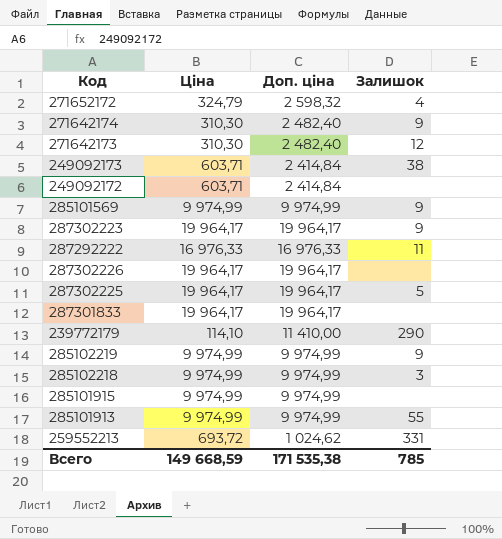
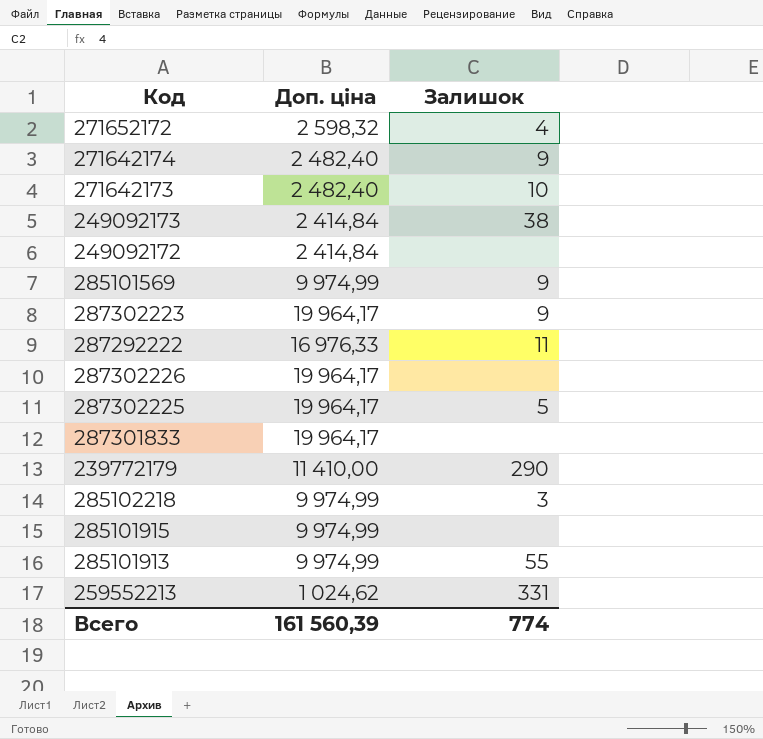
column Ціна | position: 2 -> none
row 285102219: 9 974,99 | 9 974,99 | 9 -> none
271642173 | Залишок: 12 -> 10
Всего | Доп. ціна: 171 535,38 -> 161 560,39
Всего | Залишок: 785 -> 774

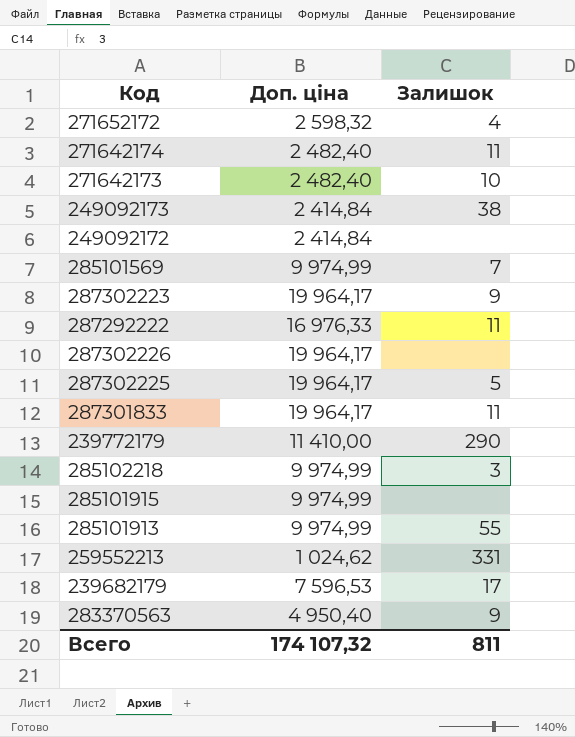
271642174 | Залишок: 9 -> 11
285101569 | Залишок: 9 -> 7
287301833 | Залишок: none -> 11
row 239682179: none -> 7 596,53 | 17
row 283370563: none -> 4 950,40 | 9
Всего | Доп. ціна: 161 560,39 -> 174 107,32
Всего | Залишок: 774 -> 811

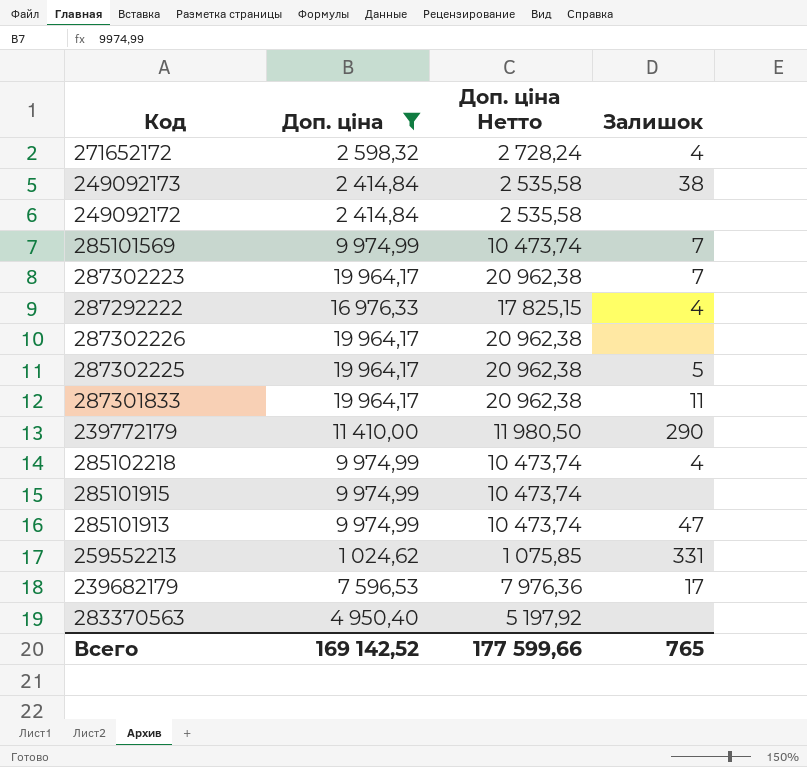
filter: none -> Доп. ціна != 2 482,40
column Доп. ціна Нетто | formula: none -> [Доп. ціна] * 1,05
287302223 | Залишок: 9 -> 7
287292222 | Залишок: 11 -> 4
285102218 | Залишок: 3 -> 4
285101913 | Залишок: 55 -> 47
283370563 | Залишок: 9 -> none
Всего | Доп. ціна: 174 107,32 -> 169 142,52
Всего | Залишок: 811 -> 765

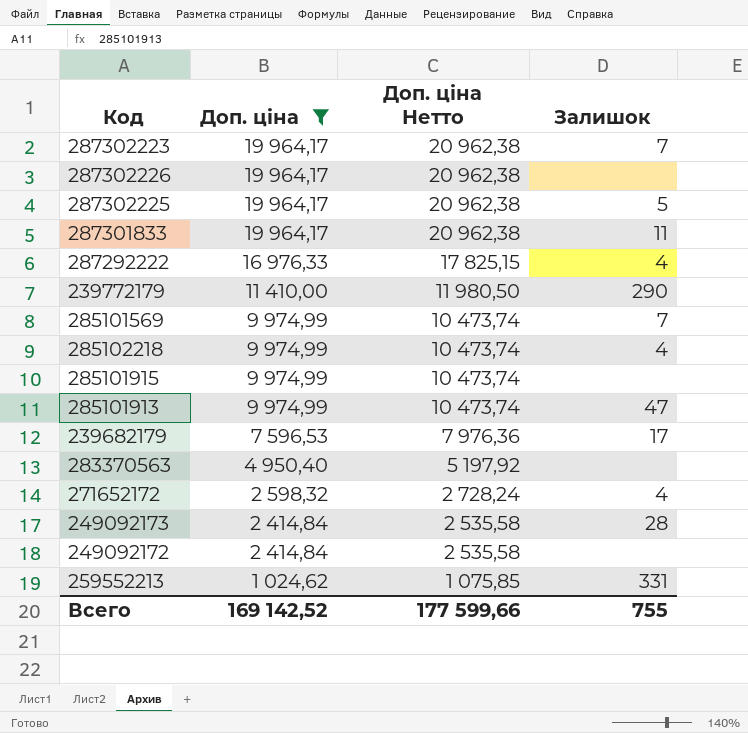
row order: none -> Доп. ціна descending
249092173 | Залишок: 38 -> 28
Всего | Залишок: 765 -> 755

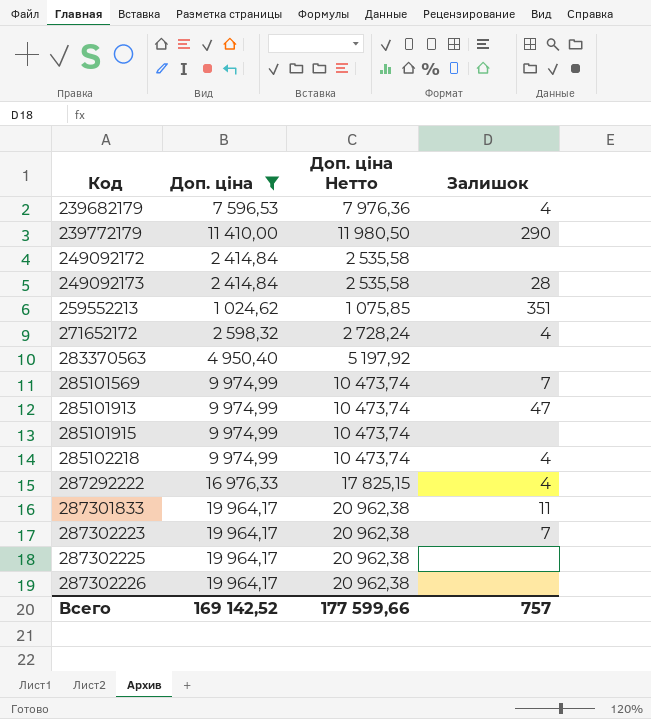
row order: Доп. ціна descending -> Код ascending
239682179 | Залишок: 17 -> 4
259552213 | Залишок: 331 -> 351
287302225 | Залишок: 5 -> none
Всего | Залишок: 755 -> 757

